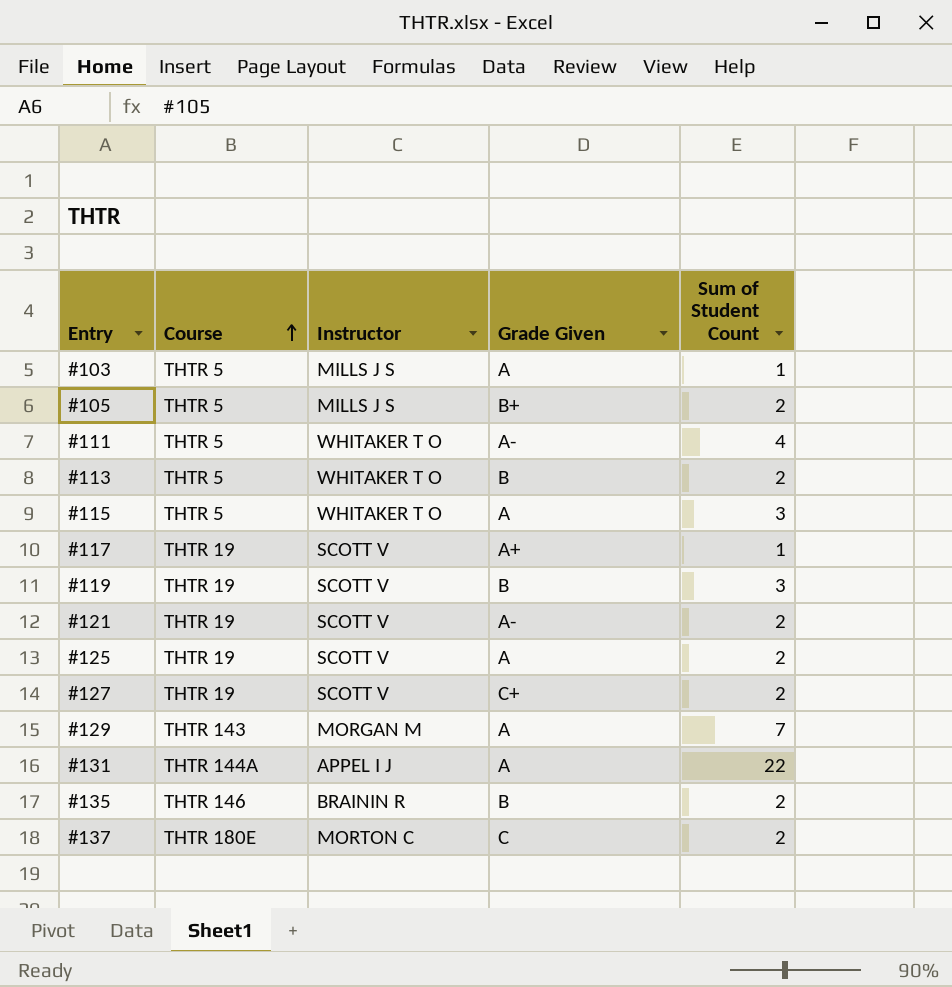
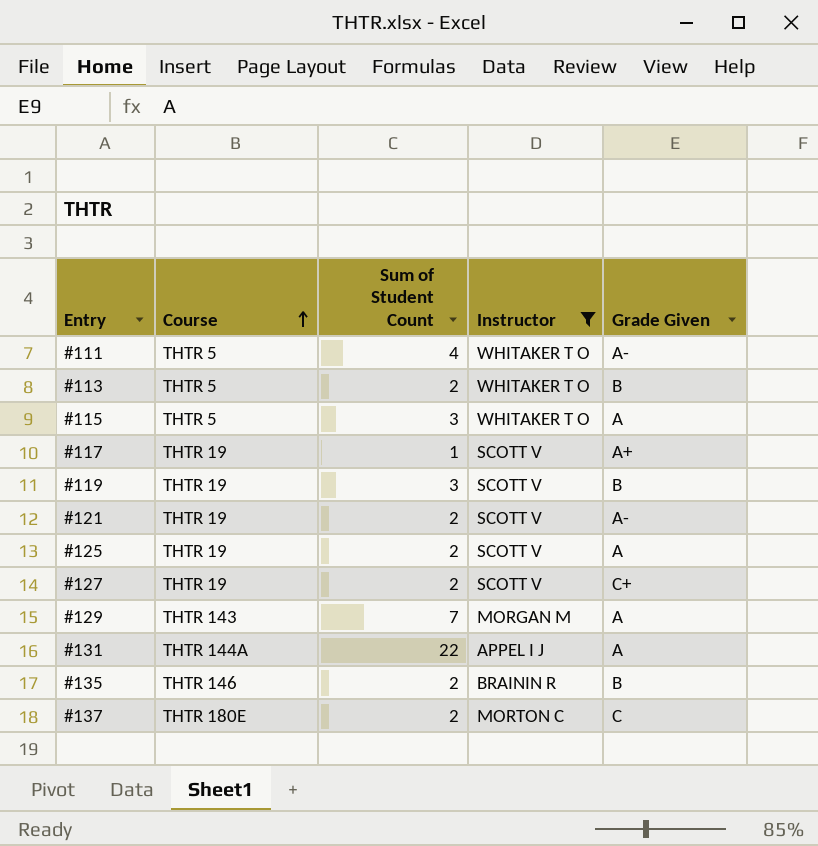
filter: none -> Instructor != MILLS J S
column Sum of Student Count | position: 5 -> 3

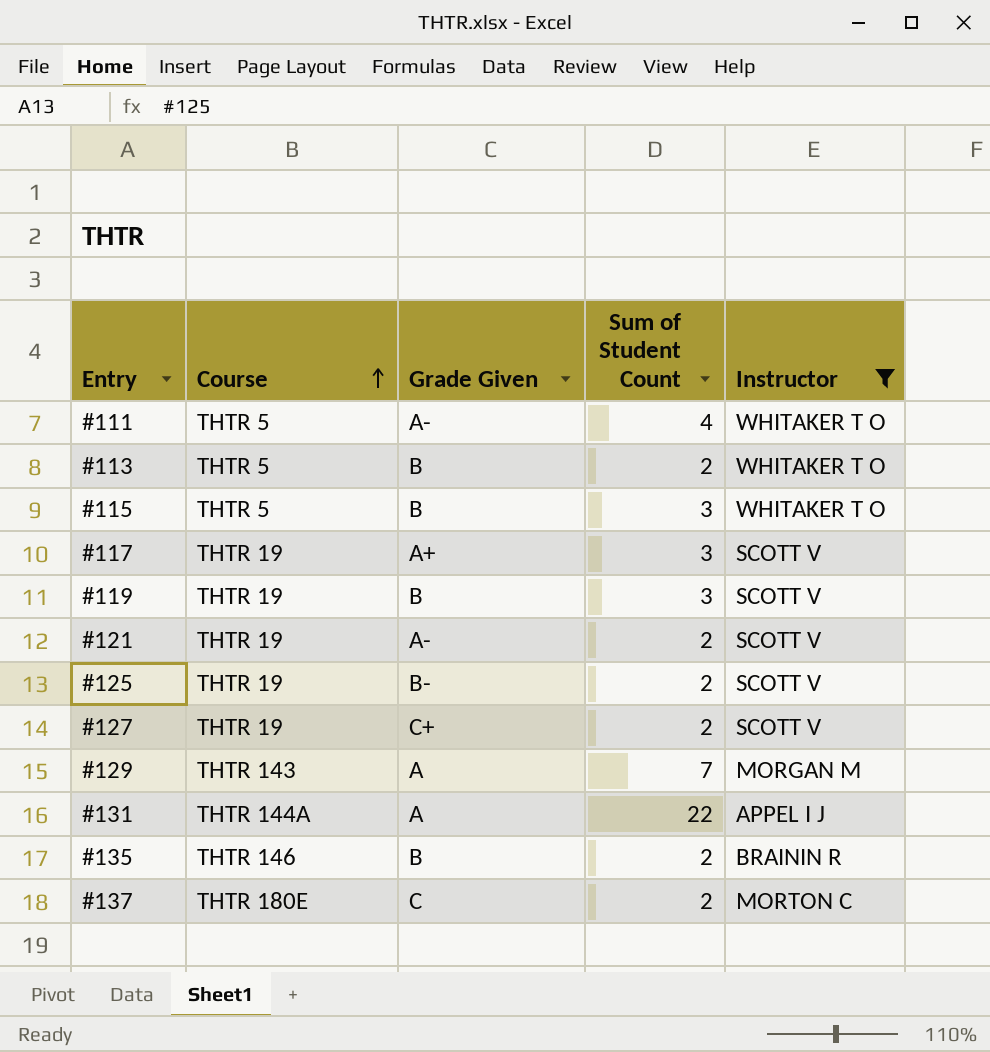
column Grade Given | position: 5 -> 3
#115 | Grade Given: A -> B
#117 | Sum of Student Count: 1 -> 3
#125 | Grade Given: A -> B-

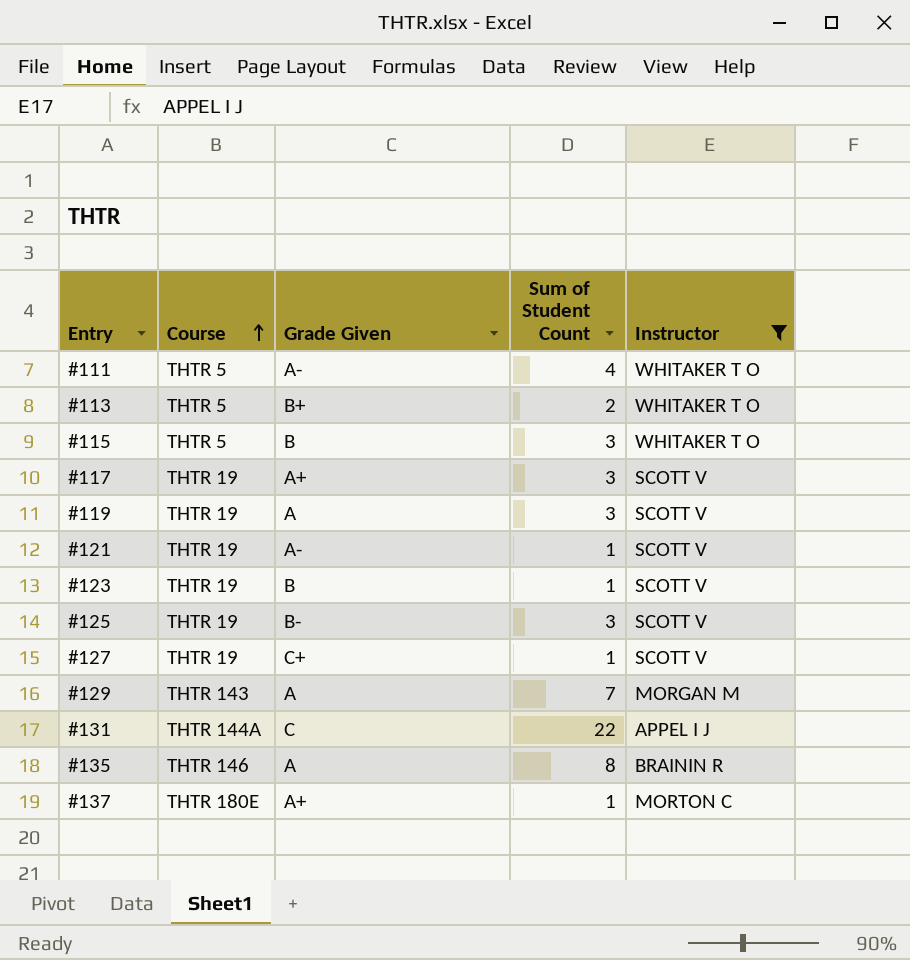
#113 | Grade Given: B -> B+
#119 | Grade Given: B -> A
#121 | Sum of Student Count: 2 -> 1
row #123: none -> THTR 19 | B | 1 | SCOTT V
#125 | Sum of Student Count: 2 -> 3
#127 | Sum of Student Count: 2 -> 1
#131 | Grade Given: A -> C
#135 | Grade Given: B -> A
#135 | Sum of Student Count: 2 -> 8
#137 | Grade Given: C -> A+
#137 | Sum of Student Count: 2 -> 1

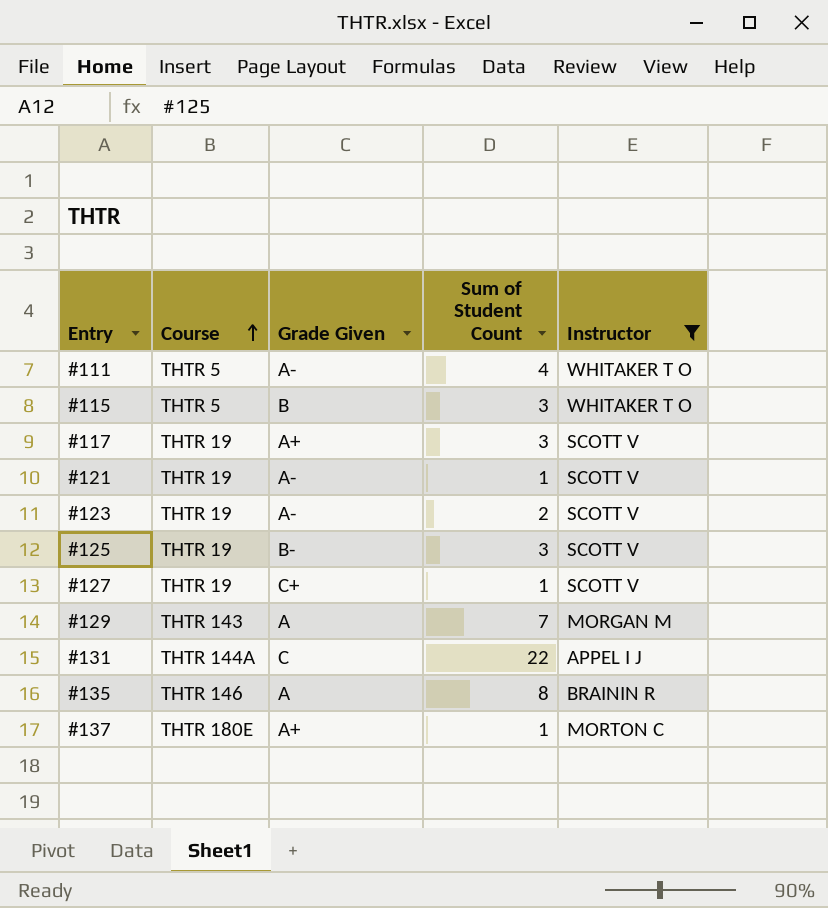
row #113: THTR 5 | B+ | 2 | WHITAKER T O -> none
row #119: THTR 19 | A | 3 | SCOTT V -> none
#123 | Grade Given: B -> A-
#123 | Sum of Student Count: 1 -> 2

